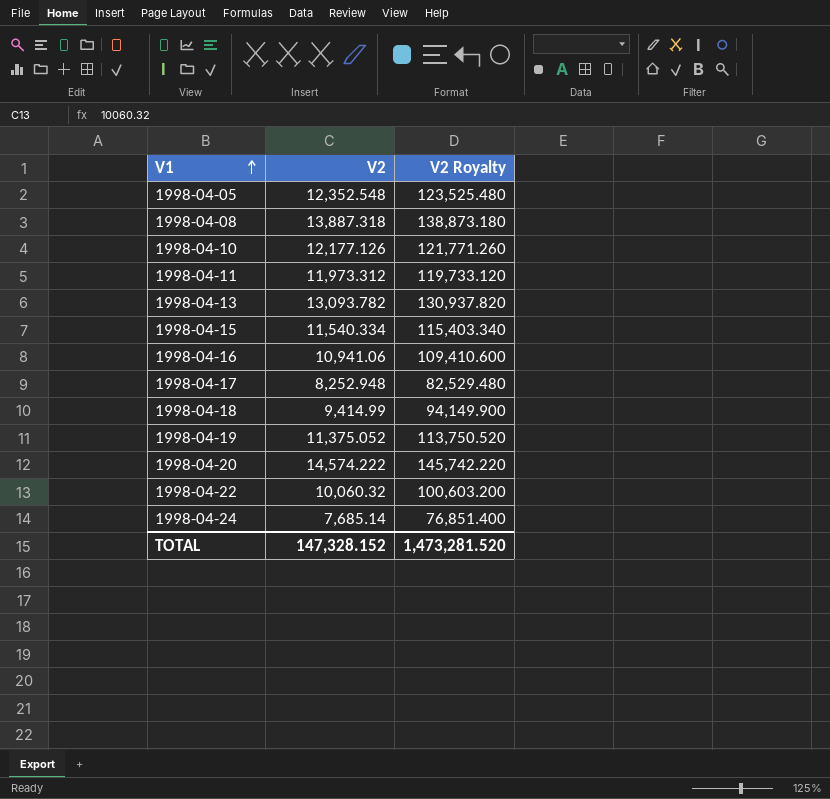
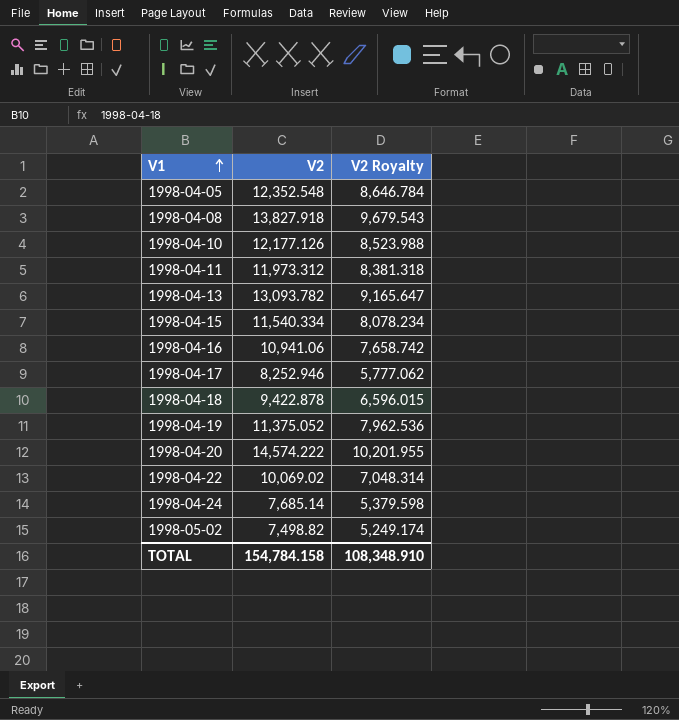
column V2 Royalty | formula: [V2] * 10 -> [V2] * 0.7
1998-04-08 | V2: 13,887.318 -> 13,827.918
1998-04-17 | V2: 8,252.948 -> 8,252.946
1998-04-18 | V2: 9,414.99 -> 9,422.878
1998-04-22 | V2: 10,060.32 -> 10,069.02
row 1998-05-02: none -> 7,498.82 | 5,249.174
TOTAL | V2: 147,328.152 -> 154,784.158
TOTAL | V2 Royalty: 1,473,281.520 -> 108,348.910

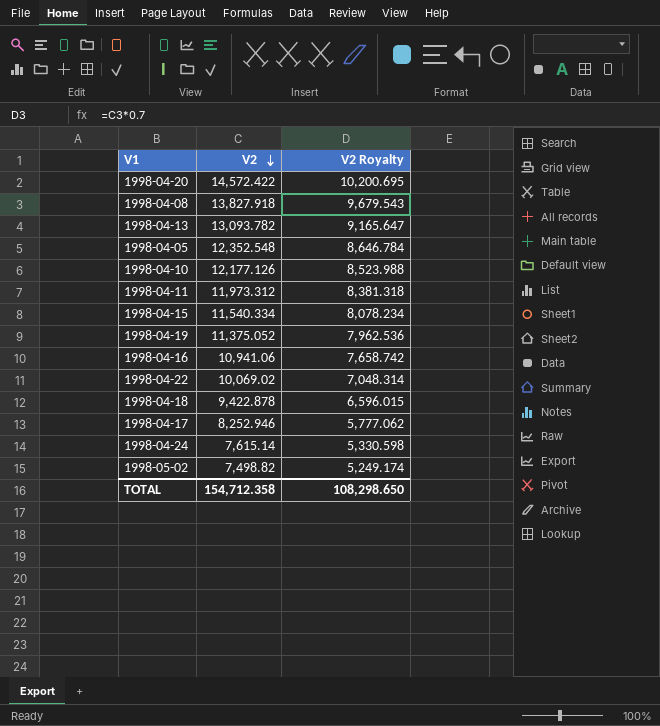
row order: V1 ascending -> V2 descending
1998-04-20 | V2: 14,574.222 -> 14,572.422
1998-04-20 | V2 Royalty: 10,201.955 -> 10,200.695
1998-04-24 | V2: 7,685.14 -> 7,615.14
1998-04-24 | V2 Royalty: 5,379.598 -> 5,330.598
TOTAL | V2: 154,784.158 -> 154,712.358
TOTAL | V2 Royalty: 108,348.910 -> 108,298.650

